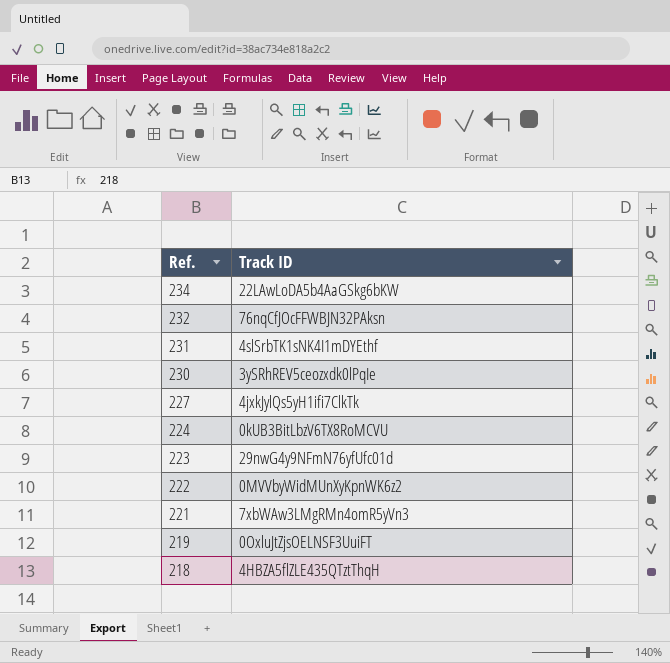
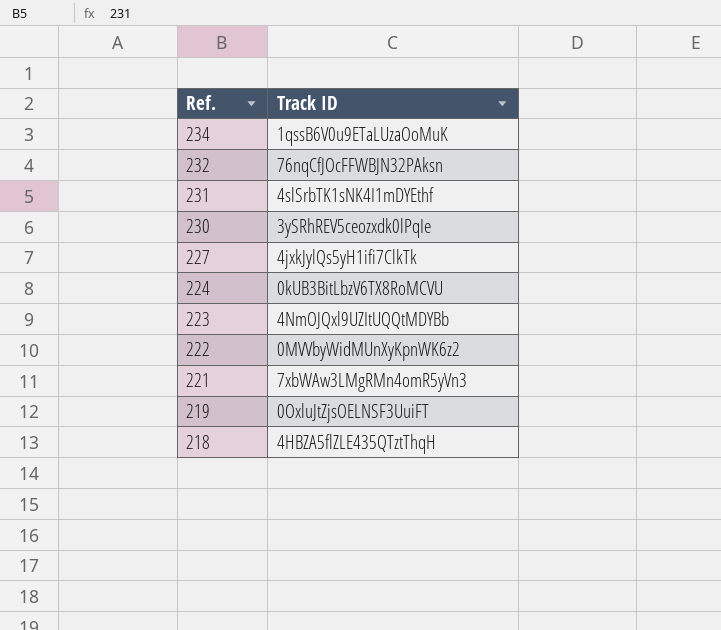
234 | Track ID: 22LAwLoDA5b4AaGSkg6bKW -> 1qssB6V0u9ETaLUzaOoMuK
223 | Track ID: 29nwG4y9NFmN76yfUfc01d -> 4NmOJQxl9UZItUQQtMDYBb

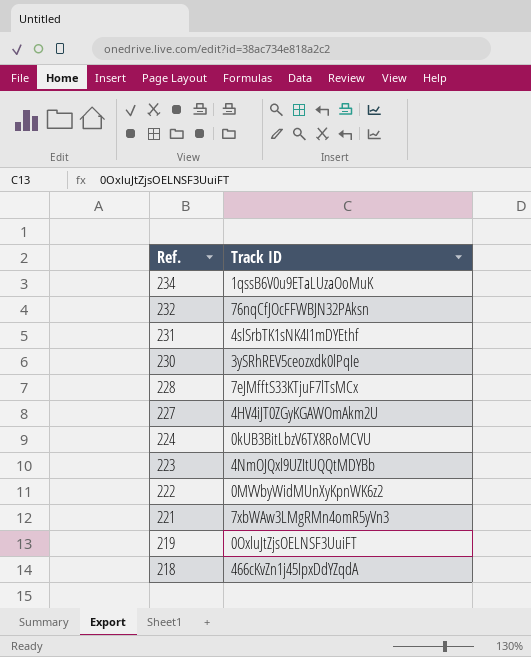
row 228: none -> 7eJMfftS33KTjuF7lTsMCx
227 | Track ID: 4jxkJylQs5yH1ifi7ClkTk -> 4HV4iJT0ZGyKGAWOmAkm2U
218 | Track ID: 4HBZA5flZLE435QTztThqH -> 466cKvZn1j45IpxDdYZqdA

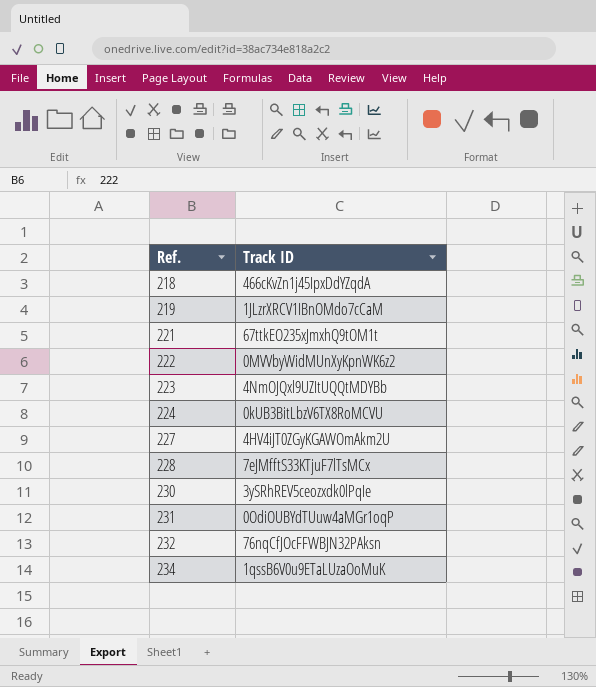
row order: Ref. descending -> Ref. ascending
219 | Track ID: 0OxluJtZjsOELNSF3UuiFT -> 1JLzrXRCV1IBnOMdo7cCaM
221 | Track ID: 7xbWAw3LMgRMn4omR5yVn3 -> 67ttkEO235xJmxhQ9tOM1t
231 | Track ID: 4slSrbTK1sNK4I1mDYEthf -> 0OdiOUBYdTUuw4aMGr1oqP

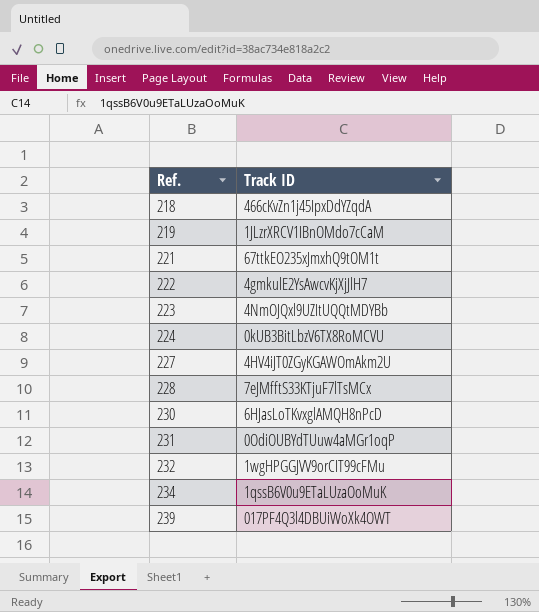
222 | Track ID: 0MVVbyWidMUnXyKpnWK6z2 -> 4gmkulE2YsAwcvKjXjJlH7
230 | Track ID: 3ySRhREV5ceozxdk0lPqIe -> 6HJasLoTKvxglAMQH8nPcD
232 | Track ID: 76nqCfJOcFFWBJN32PAksn -> 1wgHPGGJVV9orCIT99cFMu
row 239: none -> 017PF4Q3l4DBUiWoXk4OWT

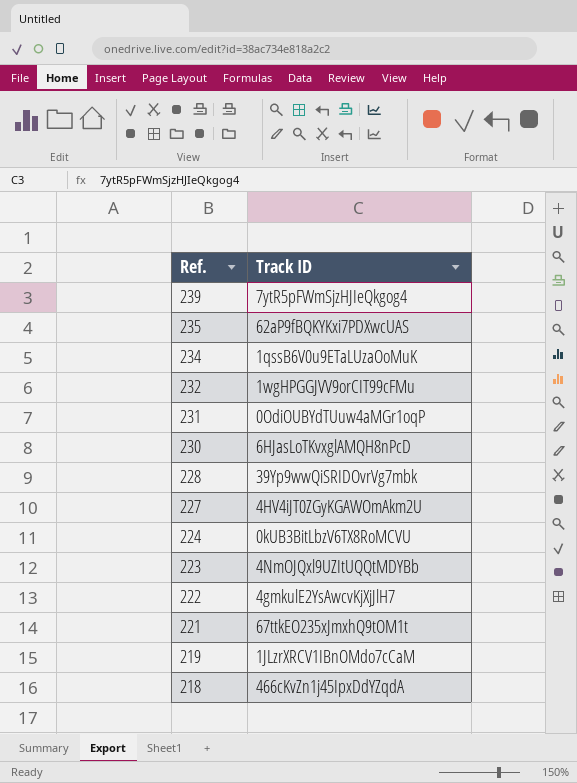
row order: Ref. ascending -> Ref. descending
239 | Track ID: 017PF4Q3l4DBUiWoXk4OWT -> 7ytR5pFWmSjzHJIeQkgog4
row 235: none -> 62aP9fBQKYKxi7PDXwcUAS
228 | Track ID: 7eJMfftS33KTjuF7lTsMCx -> 39Yp9wwQiSRIDOvrVg7mbk

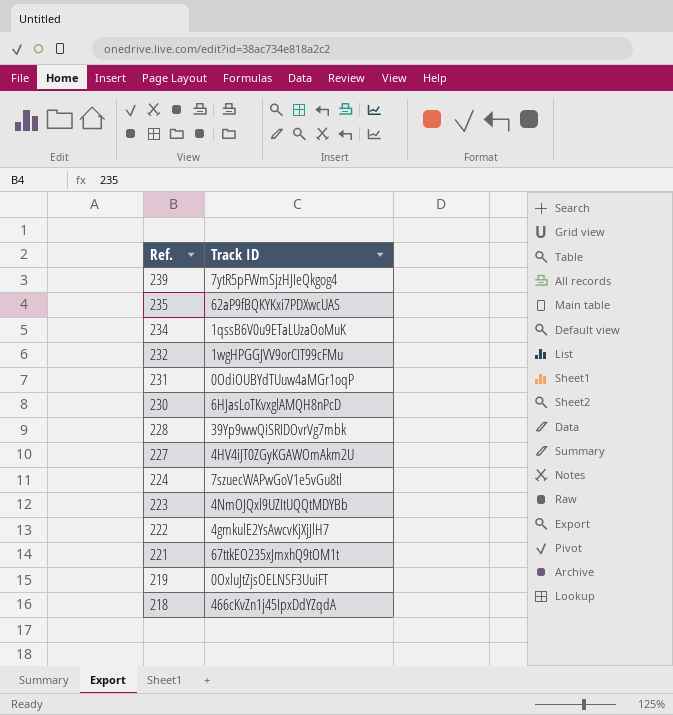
224 | Track ID: 0kUB3BitLbzV6TX8RoMCVU -> 7szuecWAPwGoV1e5vGu8tl
219 | Track ID: 1JLzrXRCV1IBnOMdo7cCaM -> 0OxluJtZjsOELNSF3UuiFT

